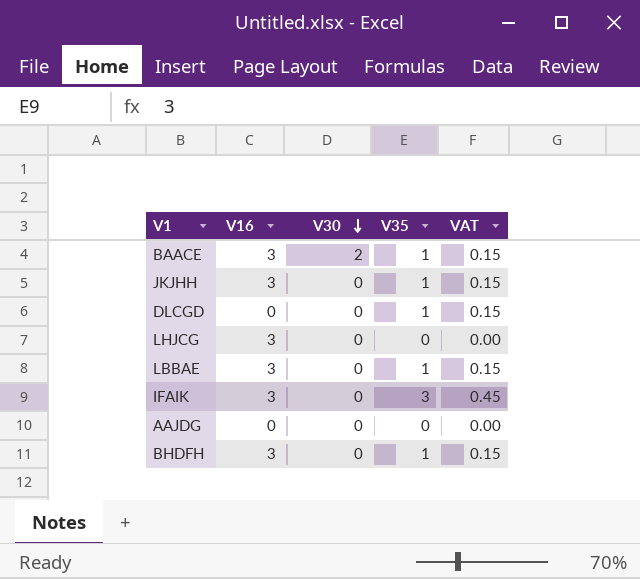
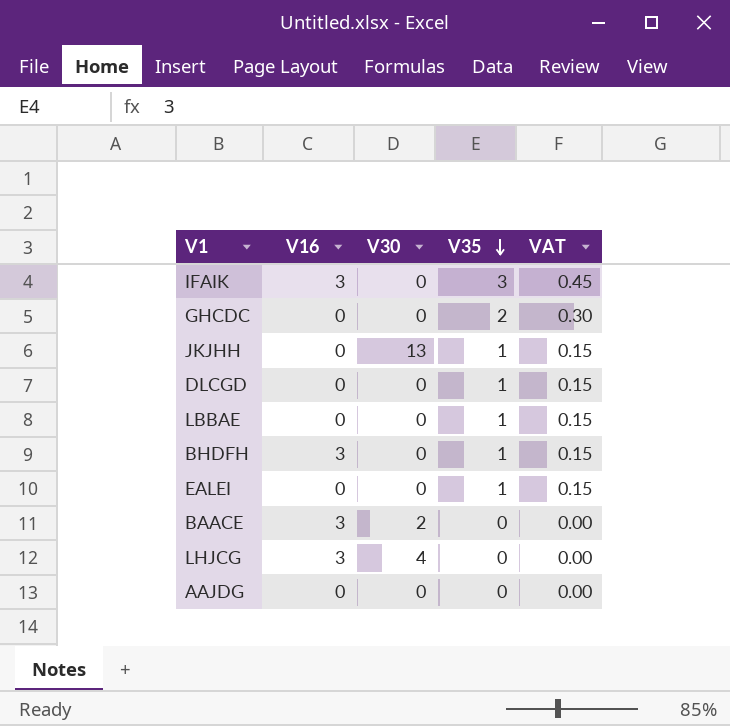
row order: V30 descending -> V35 descending
row GHCDC: none -> 0 | 0 | 2 | 0.30
JKJHH | V16: 3 -> 0
JKJHH | V30: 0 -> 13
LBBAE | V16: 3 -> 0
row EALEI: none -> 0 | 0 | 1 | 0.15
BAACE | V35: 1 -> 0
BAACE | VAT: 0.15 -> 0.00
LHJCG | V30: 0 -> 4

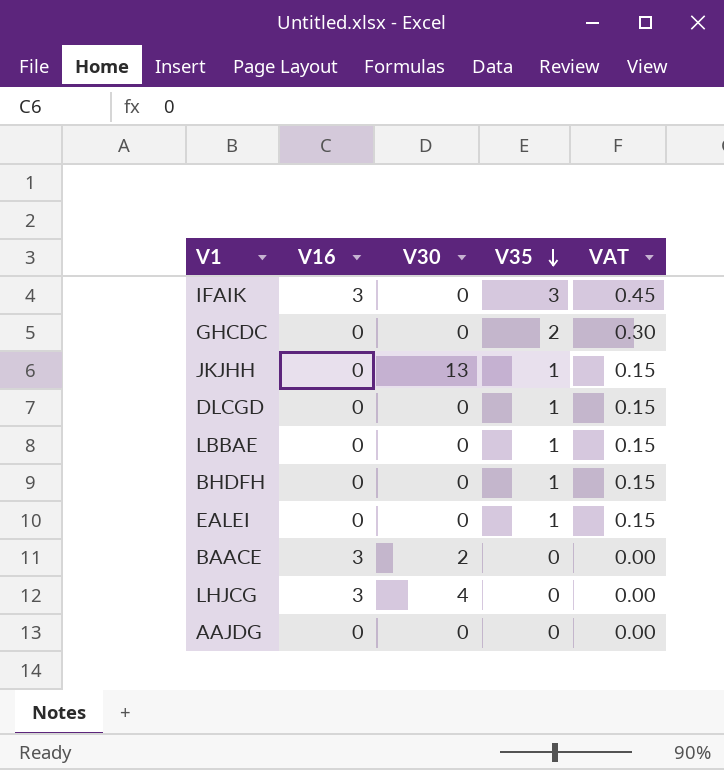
BHDFH | V16: 3 -> 0

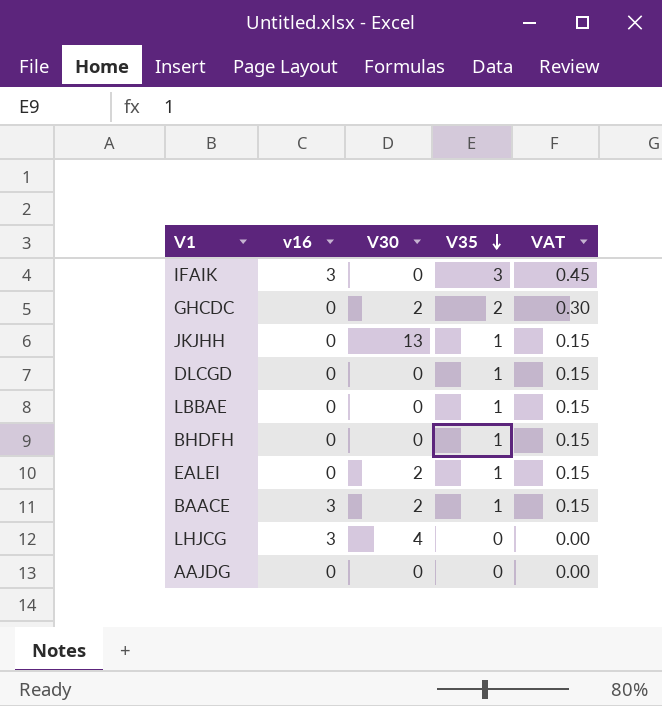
column name: V16 -> v16
GHCDC | V30: 0 -> 2
EALEI | V30: 0 -> 2
BAACE | V35: 0 -> 1
BAACE | VAT: 0.00 -> 0.15

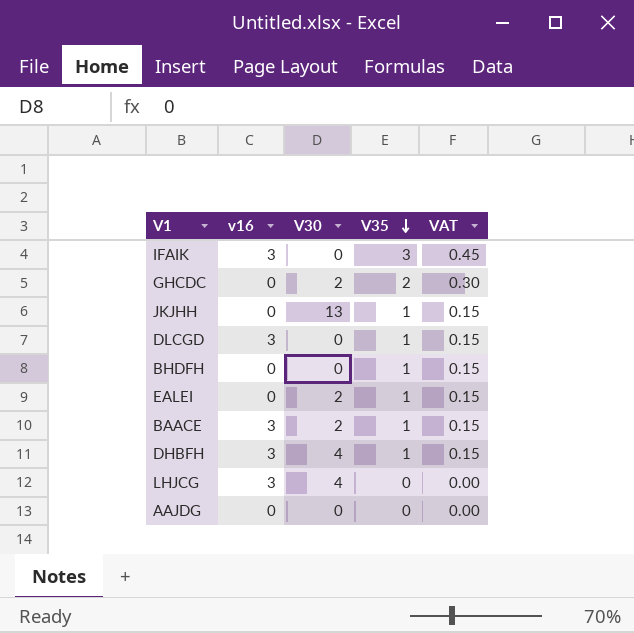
row LBBAE: 0 | 0 | 1 | 0.15 -> none
DLCGD | v16: 0 -> 3
row DHBFH: none -> 3 | 4 | 1 | 0.15

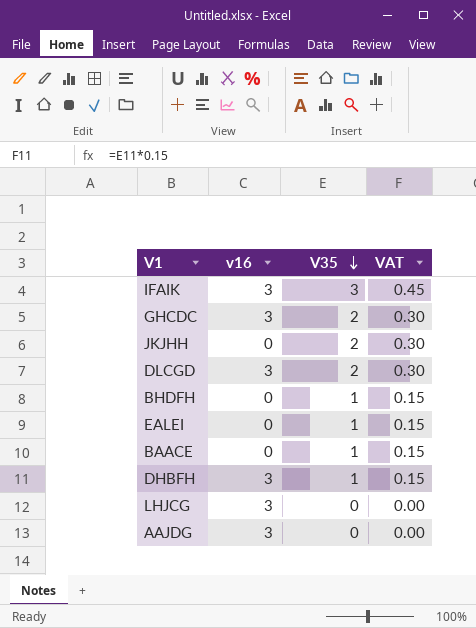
column V30 | position: 3 -> none
GHCDC | v16: 0 -> 3
JKJHH | V35: 1 -> 2
JKJHH | VAT: 0.15 -> 0.30
DLCGD | V35: 1 -> 2
DLCGD | VAT: 0.15 -> 0.30
BAACE | v16: 3 -> 0
AAJDG | v16: 0 -> 3

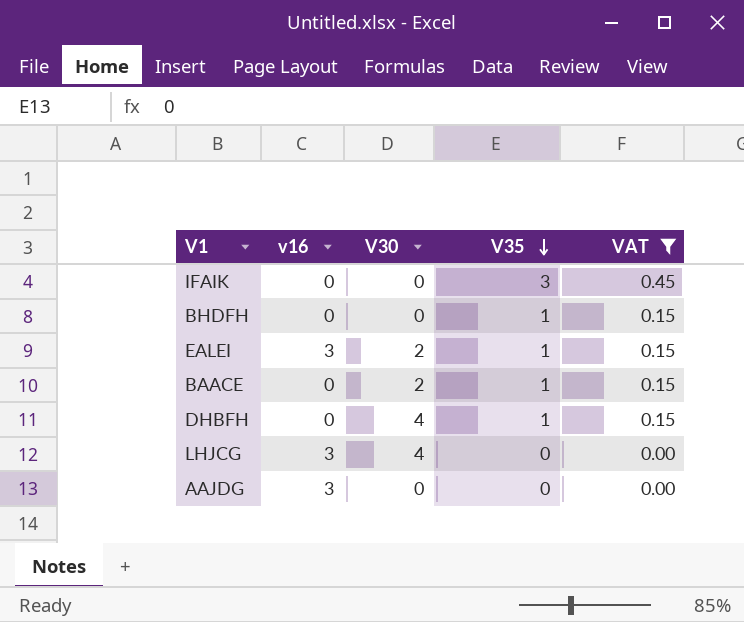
filter: none -> VAT != 0.30
column V30 | position: none -> 3
IFAIK | v16: 3 -> 0
EALEI | v16: 0 -> 3
DHBFH | v16: 3 -> 0

